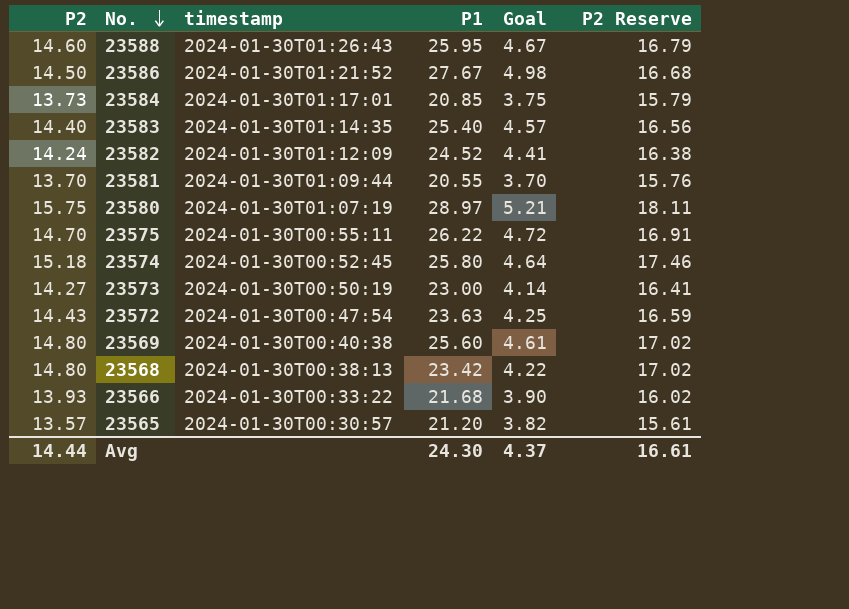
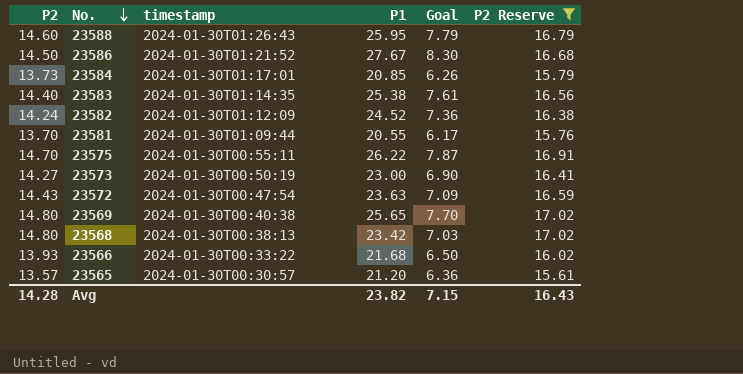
filter: none -> P2 Reserve <= 17.02
column Goal | formula: [P1] * 0.18 -> [P1] * 0.3
23583 | P1: 25.40 -> 25.38
23569 | P1: 25.60 -> 25.65
Avg | P2: 14.44 -> 14.28
Avg | P1: 24.30 -> 23.82
Avg | Goal: 4.37 -> 7.15
Avg | P2 Reserve: 16.61 -> 16.43

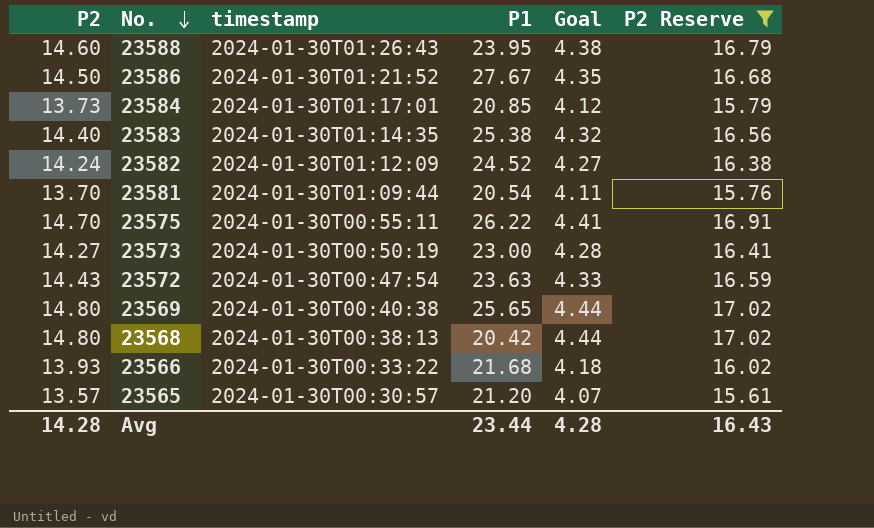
column Goal | formula: [P1] * 0.3 -> [P2] * 0.3
23588 | P1: 25.95 -> 23.95
23581 | P1: 20.55 -> 20.54
23568 | P1: 23.42 -> 20.42
Avg | P1: 23.82 -> 23.44
Avg | Goal: 7.15 -> 4.28

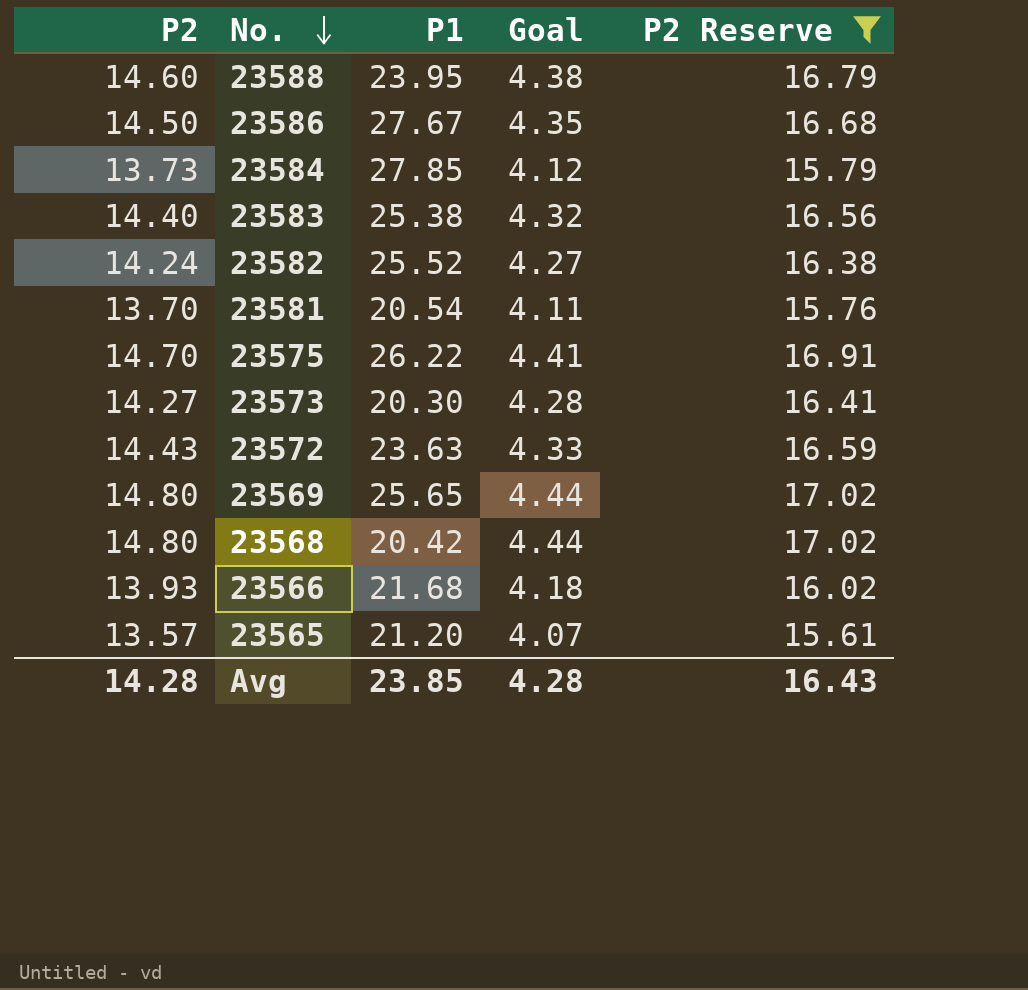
column timestamp | position: 3 -> none
23584 | P1: 20.85 -> 27.85
23582 | P1: 24.52 -> 25.52
23573 | P1: 23.00 -> 20.30
Avg | P1: 23.44 -> 23.85

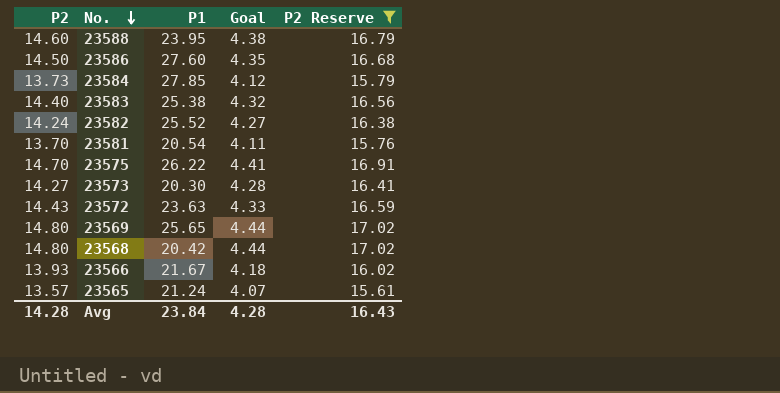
23586 | P1: 27.67 -> 27.60
23566 | P1: 21.68 -> 21.67
23565 | P1: 21.20 -> 21.24
Avg | P1: 23.85 -> 23.84

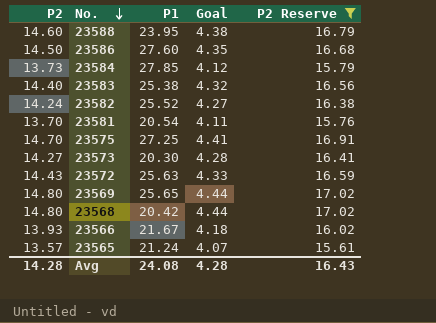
23575 | P1: 26.22 -> 27.25
23572 | P1: 23.63 -> 25.63
Avg | P1: 23.84 -> 24.08

